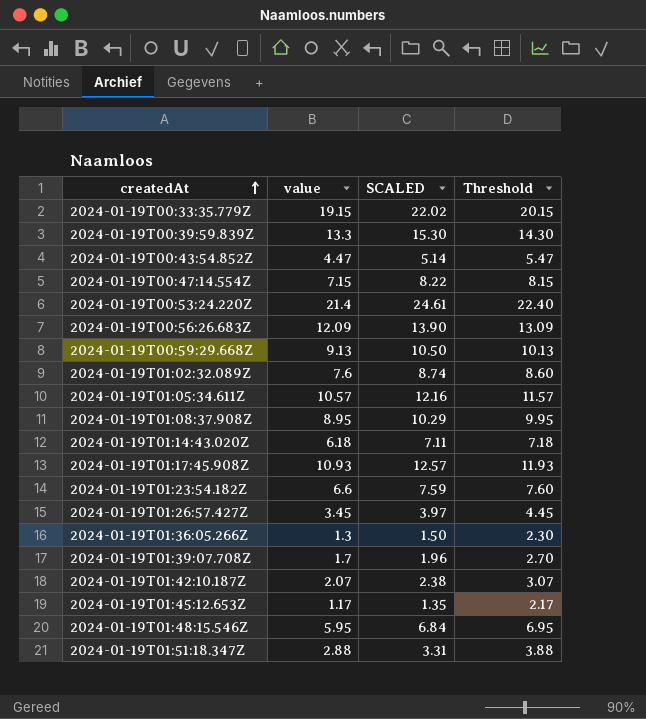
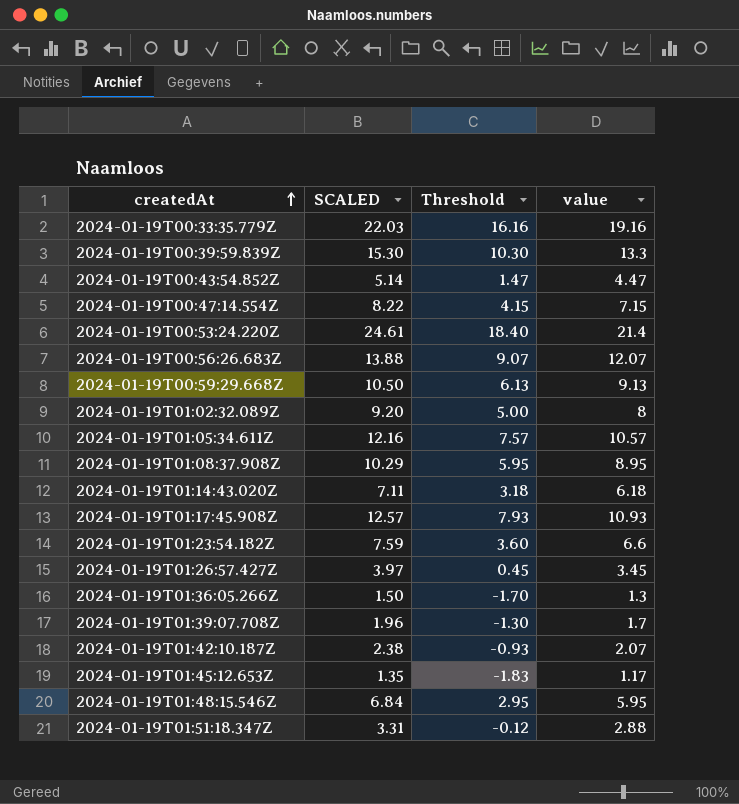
column Threshold | formula: [value] + 1 -> [value] - 3
column value | position: 2 -> 4
2024-01-19T00:33:35.779Z | SCALED: 22.02 -> 22.03
2024-01-19T00:33:35.779Z | value: 19.15 -> 19.16
2024-01-19T00:56:26.683Z | SCALED: 13.90 -> 13.88
2024-01-19T00:56:26.683Z | value: 12.09 -> 12.07
2024-01-19T01:02:32.089Z | SCALED: 8.74 -> 9.20
2024-01-19T01:02:32.089Z | value: 7.6 -> 8

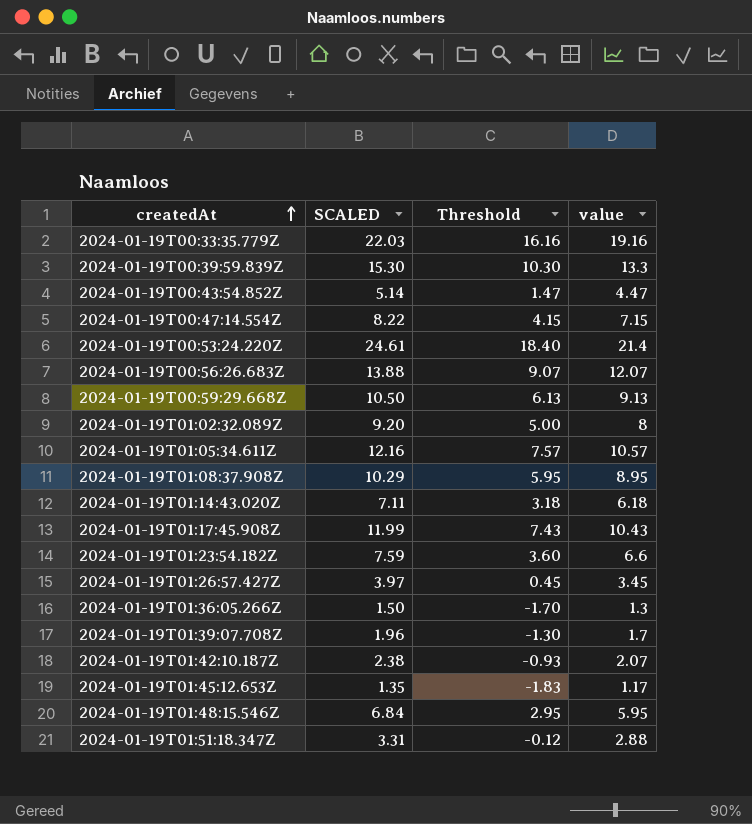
2024-01-19T01:17:45.908Z | SCALED: 12.57 -> 11.99
2024-01-19T01:17:45.908Z | Threshold: 7.93 -> 7.43
2024-01-19T01:17:45.908Z | value: 10.93 -> 10.43

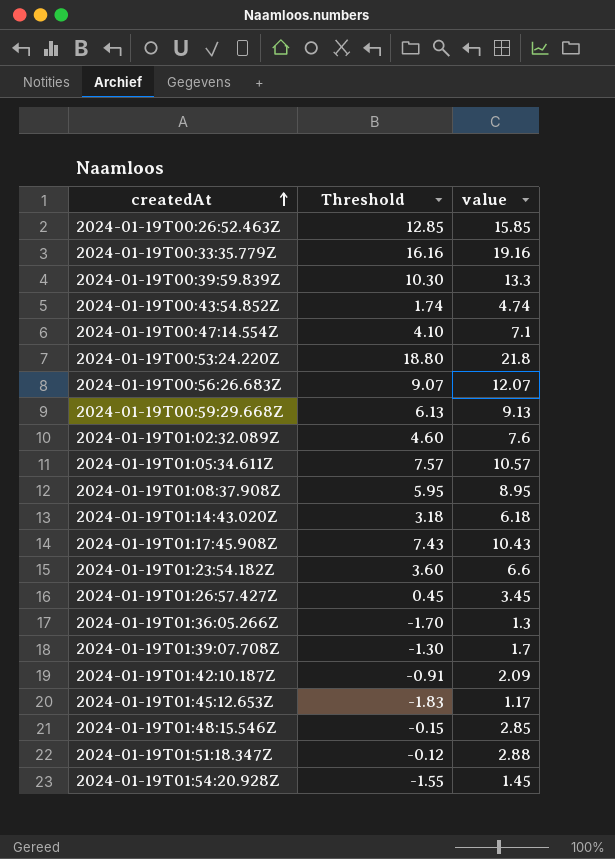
column SCALED | formula: [value] * 1.15 -> none
row 2024-01-19T00:26:52.463Z: none -> 12.85 | 15.85
2024-01-19T00:43:54.852Z | Threshold: 1.47 -> 1.74
2024-01-19T00:43:54.852Z | value: 4.47 -> 4.74
2024-01-19T00:47:14.554Z | Threshold: 4.15 -> 4.10
2024-01-19T00:47:14.554Z | value: 7.15 -> 7.1
2024-01-19T00:53:24.220Z | Threshold: 18.40 -> 18.80
2024-01-19T00:53:24.220Z | value: 21.4 -> 21.8
2024-01-19T01:02:32.089Z | Threshold: 5.00 -> 4.60
2024-01-19T01:02:32.089Z | value: 8 -> 7.6
2024-01-19T01:42:10.187Z | Threshold: -0.93 -> -0.91
2024-01-19T01:42:10.187Z | value: 2.07 -> 2.09
2024-01-19T01:48:15.546Z | Threshold: 2.95 -> -0.15
2024-01-19T01:48:15.546Z | value: 5.95 -> 2.85
row 2024-01-19T01:54:20.928Z: none -> -1.55 | 1.45

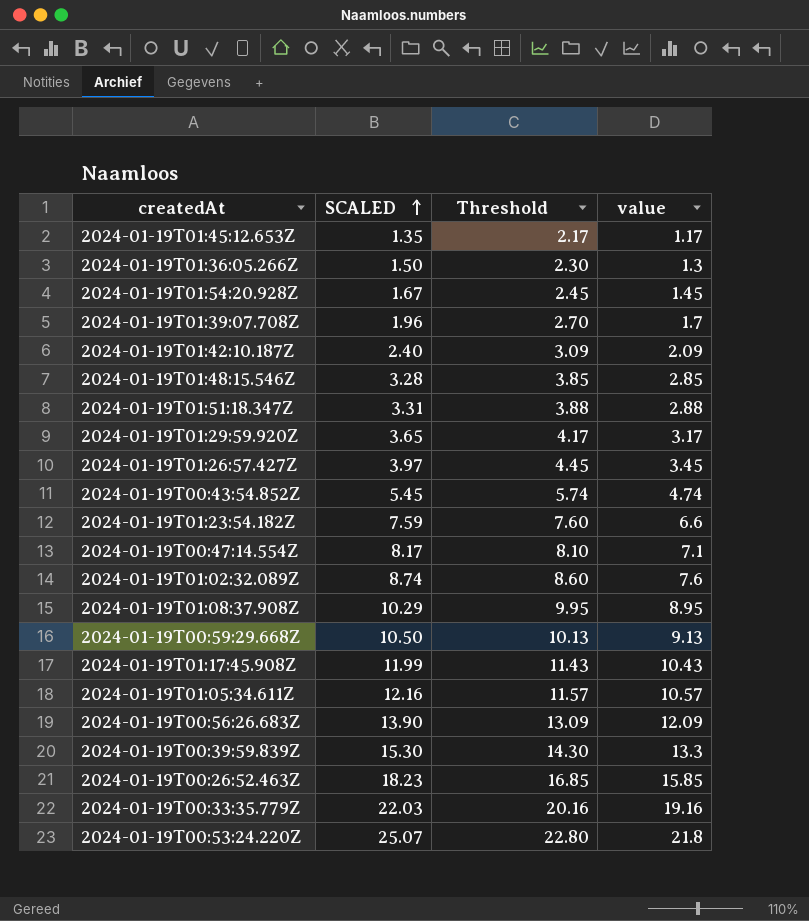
row order: createdAt ascending -> SCALED ascending
column SCALED | formula: none -> [value] * 1.15
column Threshold | formula: [value] - 3 -> [value] + 1
row 2024-01-19T01:14:43.020Z: 3.18 | 6.18 -> none
row 2024-01-19T01:29:59.920Z: none -> 3.65 | 4.17 | 3.17
2024-01-19T00:56:26.683Z | value: 12.07 -> 12.09

